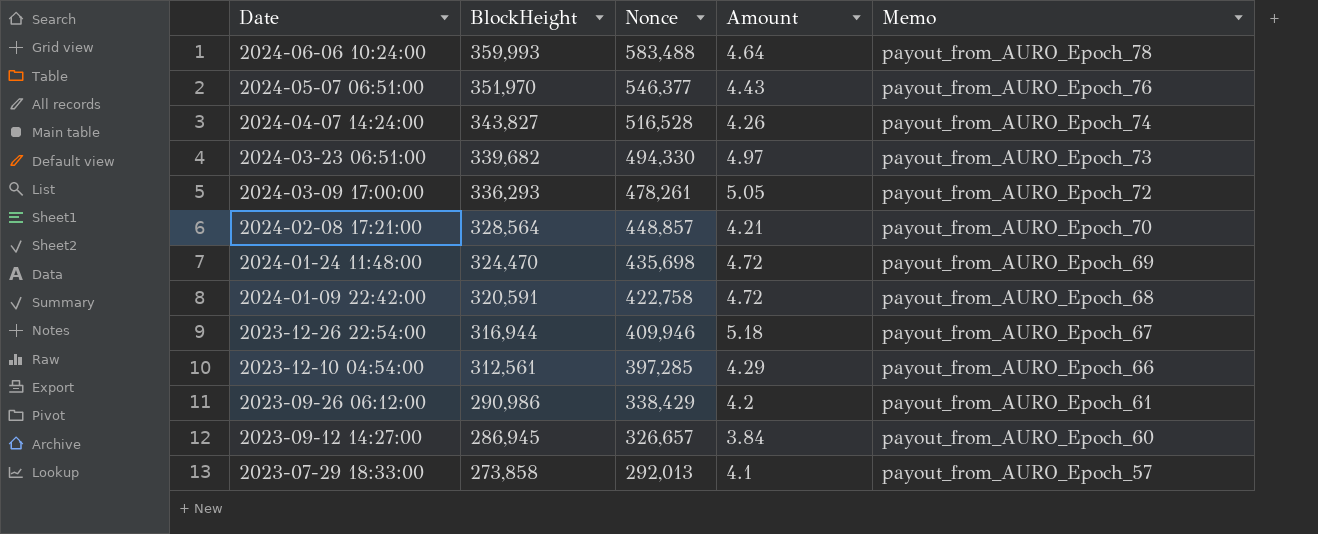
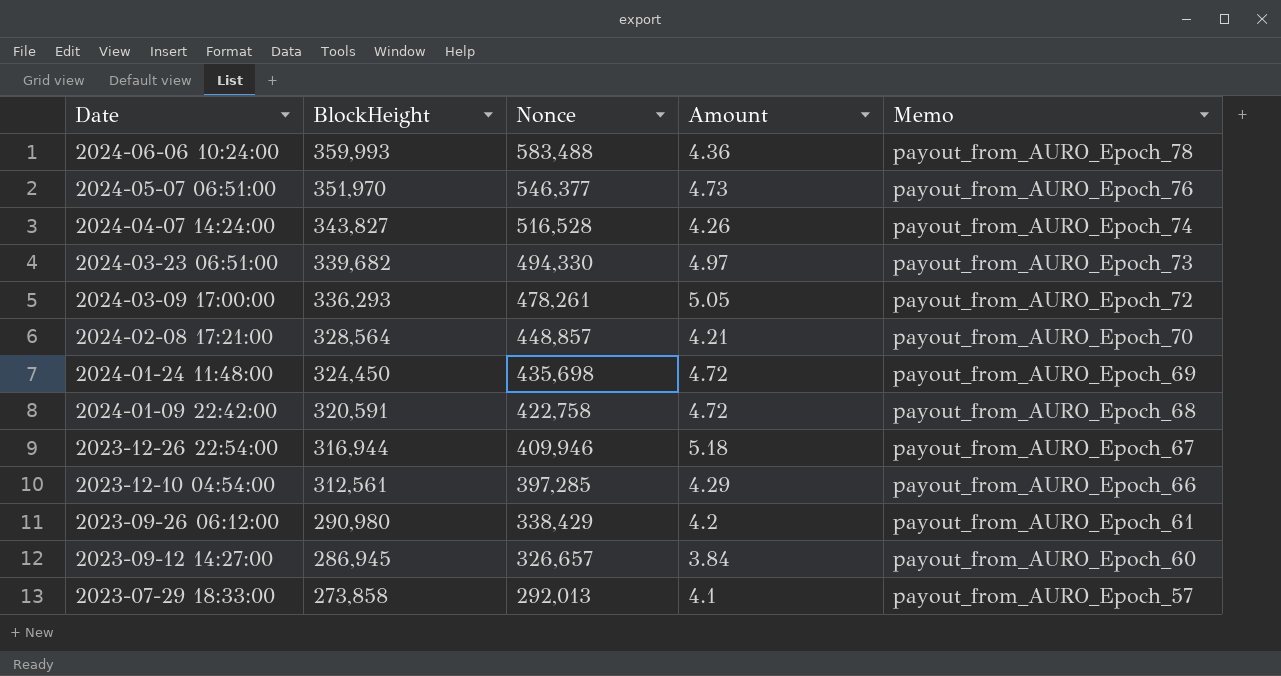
2024-06-06 10:24:00 | Amount: 4.64 -> 4.36
2024-05-07 06:51:00 | Amount: 4.43 -> 4.73
2024-01-24 11:48:00 | BlockHeight: 324,470 -> 324,450
2023-09-26 06:12:00 | BlockHeight: 290,986 -> 290,980

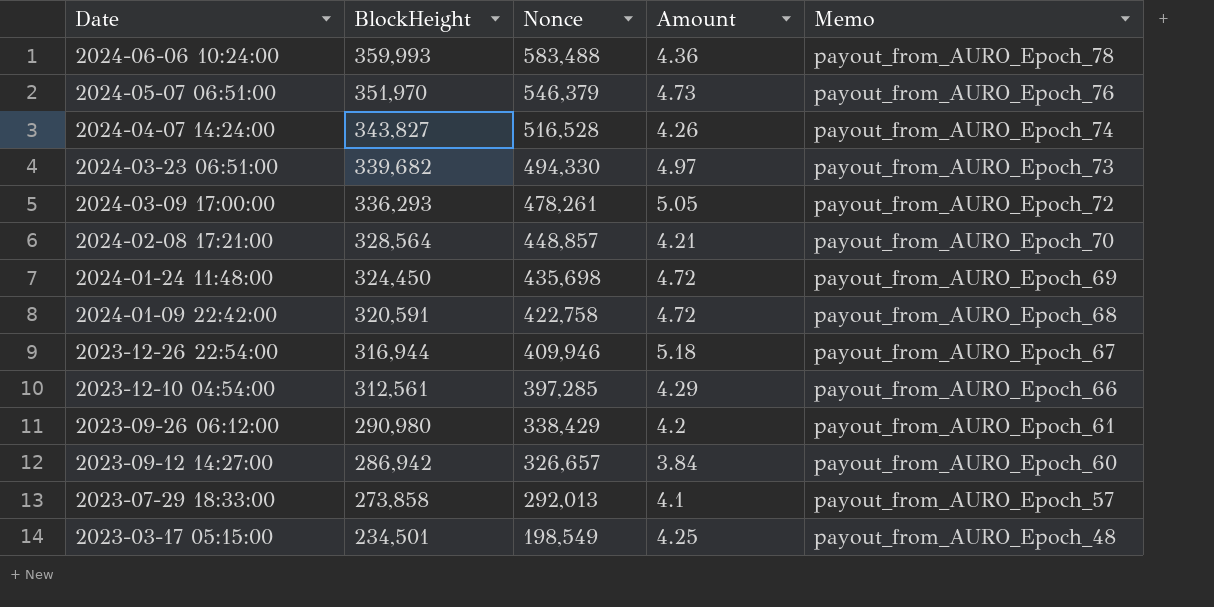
2024-05-07 06:51:00 | Nonce: 546,377 -> 546,379
2023-09-12 14:27:00 | BlockHeight: 286,945 -> 286,942
row 2023-03-17 05:15:00: none -> 234,501 | 198,549 | 4.25 | payout_from_AURO_Epoch_48

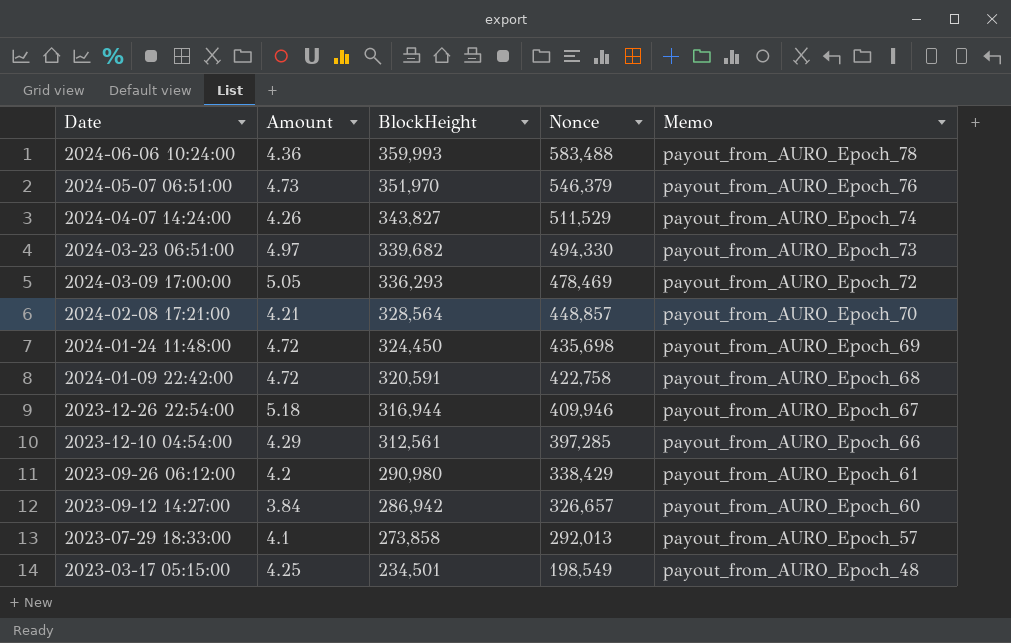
column Amount | position: 4 -> 2
2024-04-07 14:24:00 | Nonce: 516,528 -> 511,529
2024-03-09 17:00:00 | Nonce: 478,261 -> 478,469

